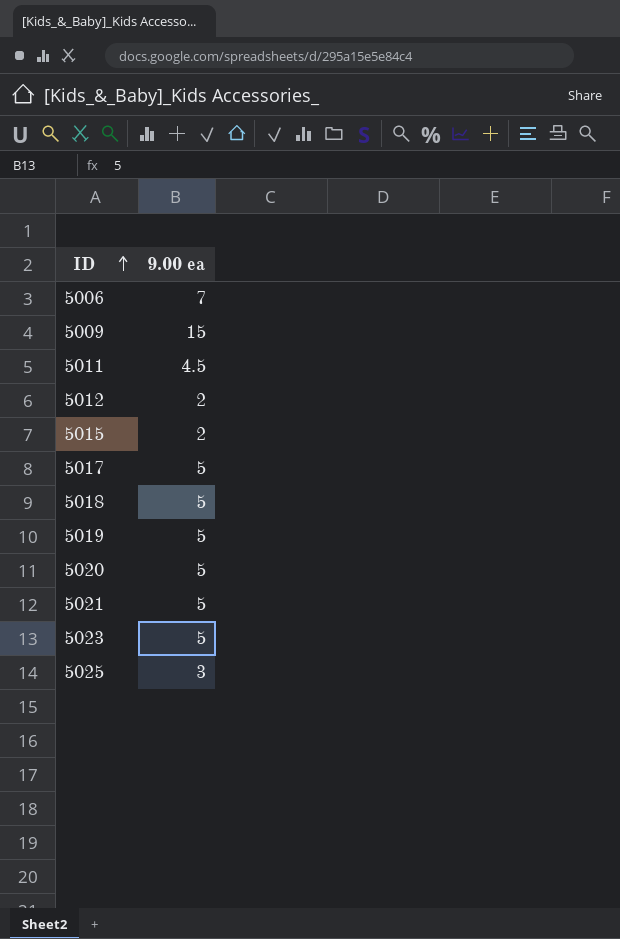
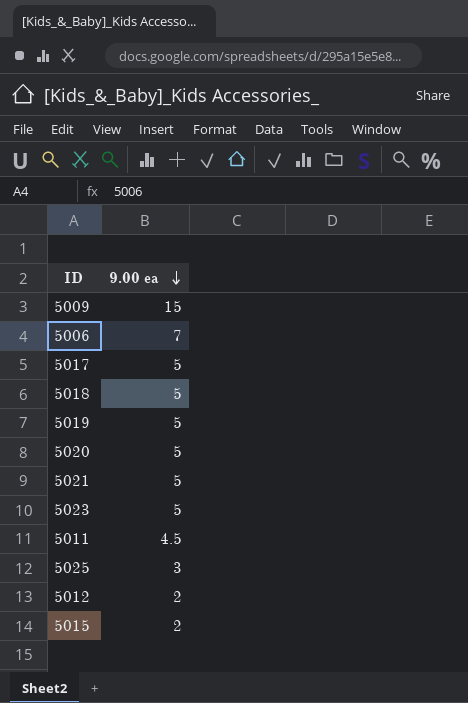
row order: ID ascending -> 9.00 ea descending

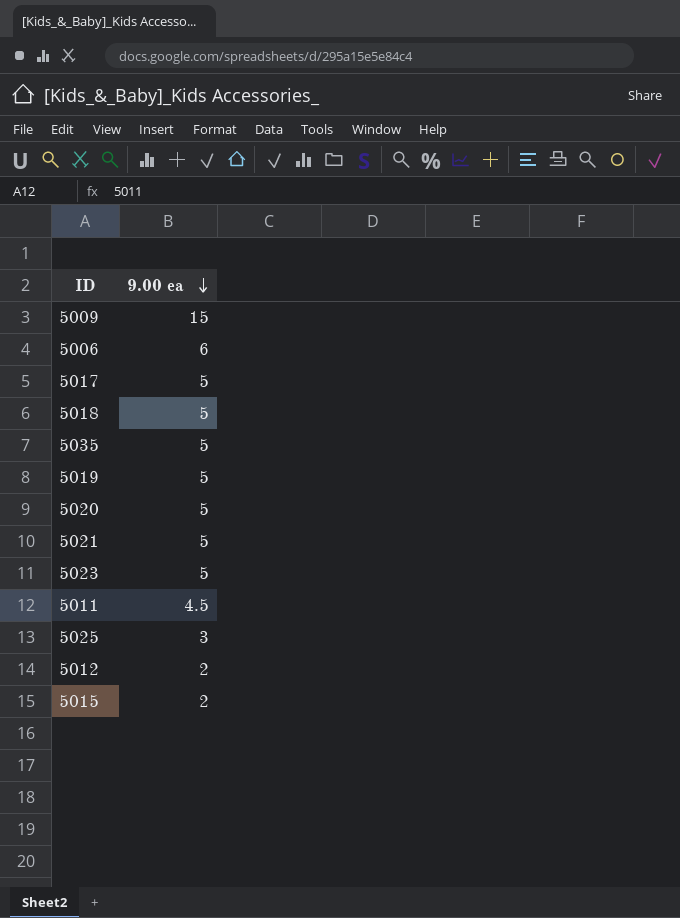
5006 | 9.00 ea: 7 -> 6
row 5035: none -> 5

